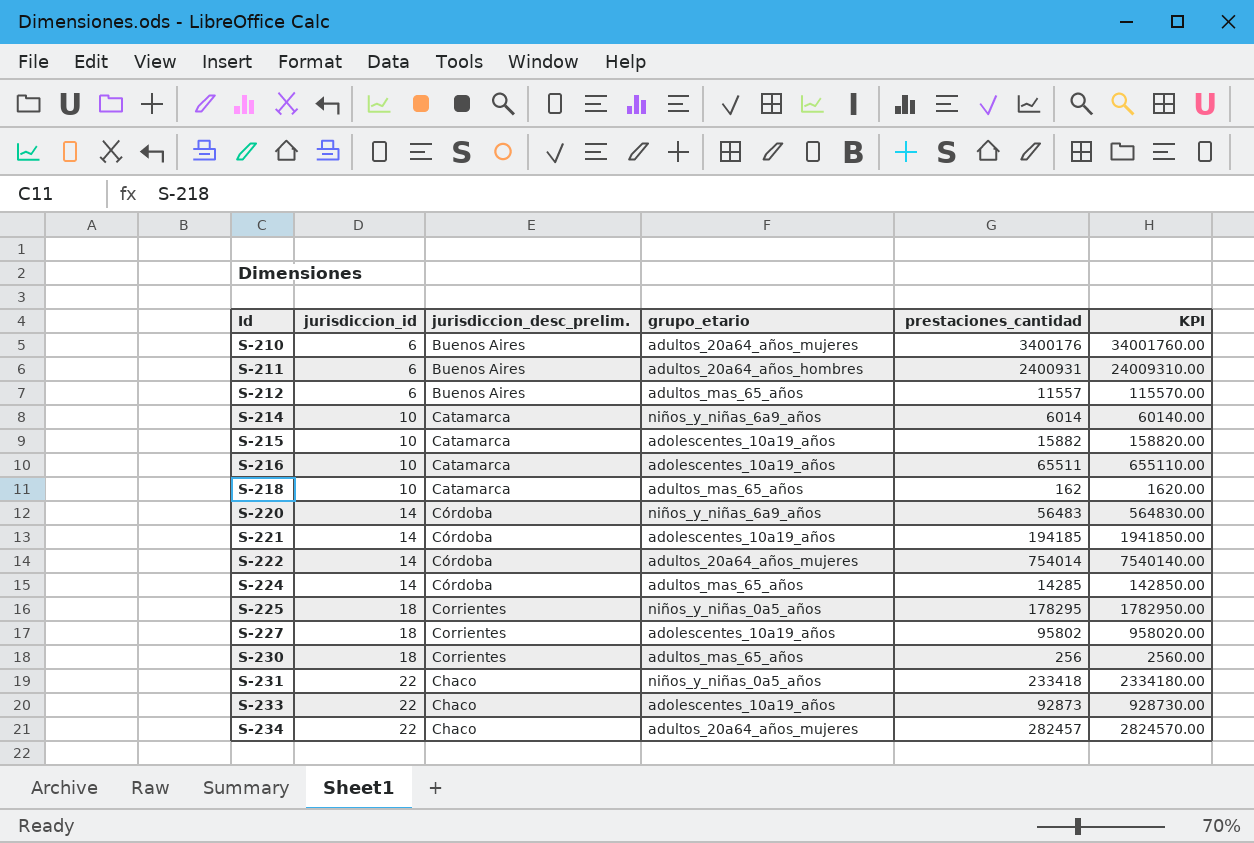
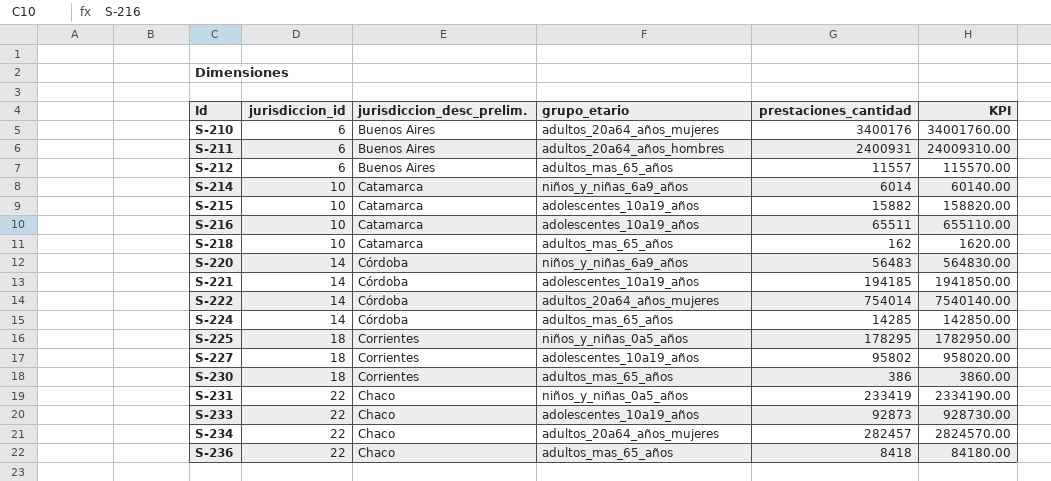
S-230 | prestaciones_cantidad: 256 -> 386
S-230 | KPI: 2560.00 -> 3860.00
S-231 | prestaciones_cantidad: 233418 -> 233419
S-231 | KPI: 2334180.00 -> 2334190.00
row S-236: none -> 22 | Chaco | adultos_mas_65_años | 8418 | 84180.00

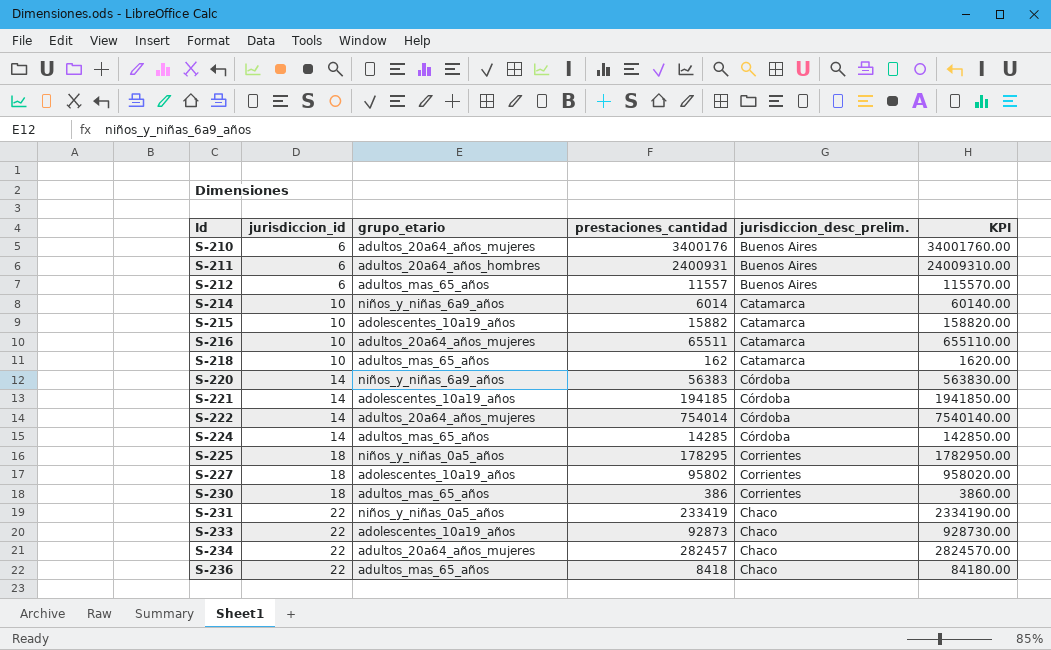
column jurisdiccion_desc_prelim. | position: 3 -> 5
S-216 | grupo_etario: adolescentes_10a19_años -> adultos_20a64_años_mujeres
S-220 | prestaciones_cantidad: 56483 -> 56383
S-220 | KPI: 564830.00 -> 563830.00

